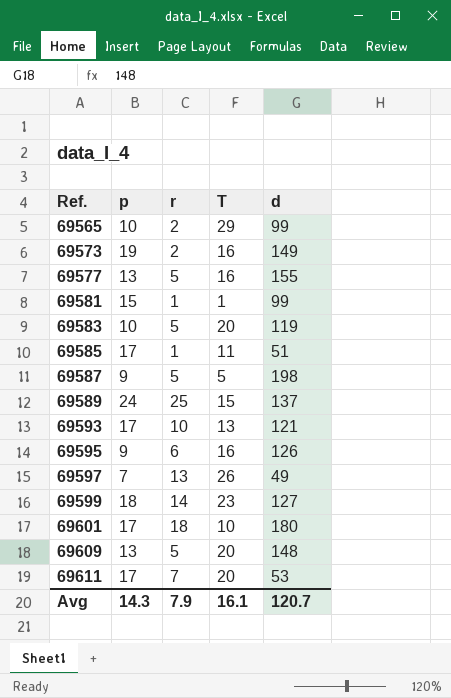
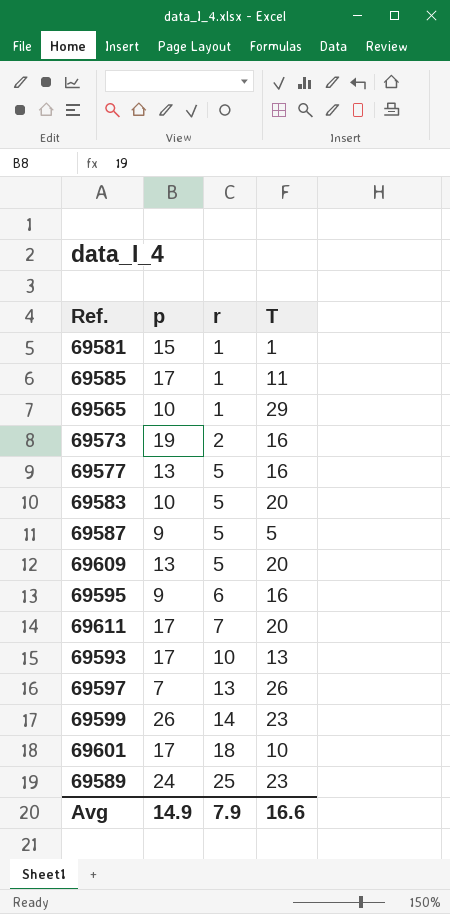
row order: Ref. ascending -> r ascending
column d | position: 5 -> none
69565 | r: 2 -> 1
69599 | p: 18 -> 26
69589 | T: 15 -> 23
Avg | p: 14.3 -> 14.9
Avg | T: 16.1 -> 16.6

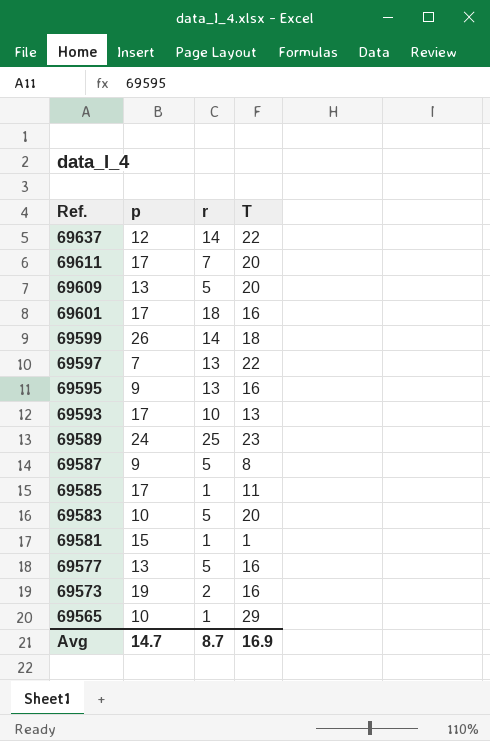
row order: r ascending -> Ref. descending
row 69637: none -> 12 | 14 | 22
69601 | T: 10 -> 16
69599 | T: 23 -> 18
69597 | T: 26 -> 22
69595 | r: 6 -> 13
69587 | T: 5 -> 8
Avg | p: 14.9 -> 14.7
Avg | r: 7.9 -> 8.7
Avg | T: 16.6 -> 16.9

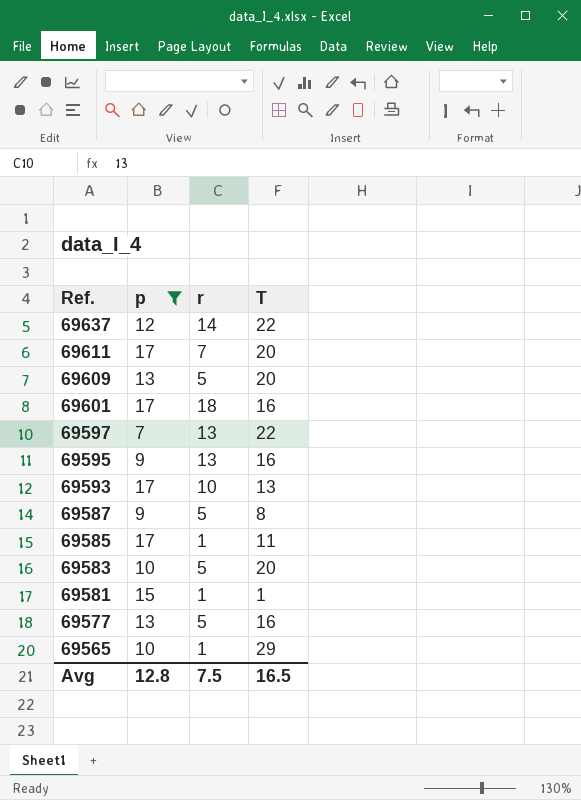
filter: none -> p <= 17
Avg | p: 14.7 -> 12.8
Avg | r: 8.7 -> 7.5
Avg | T: 16.9 -> 16.5

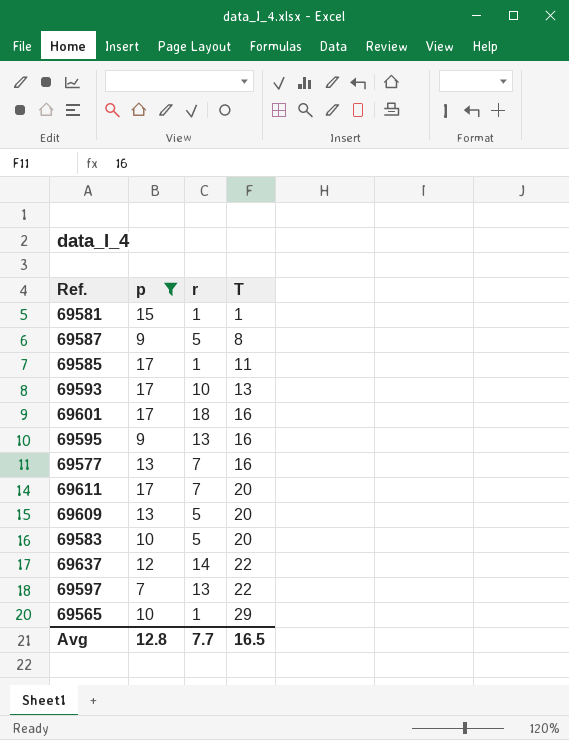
row order: Ref. descending -> T ascending
69577 | r: 5 -> 7
Avg | r: 7.5 -> 7.7

